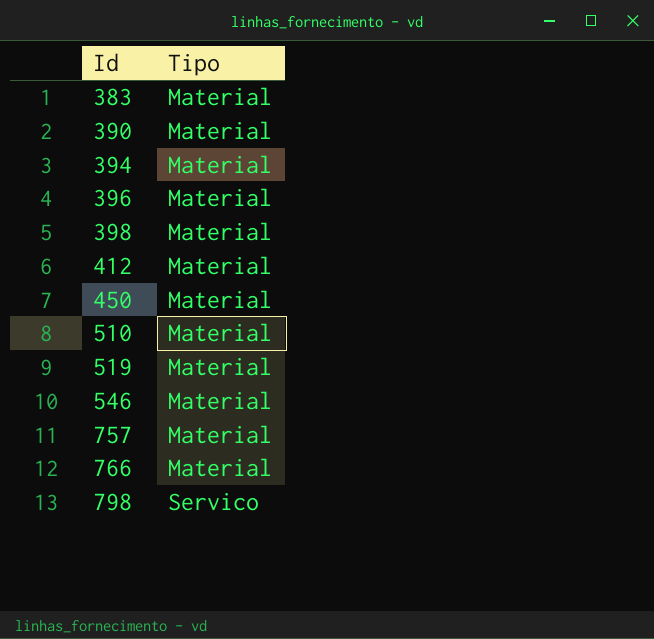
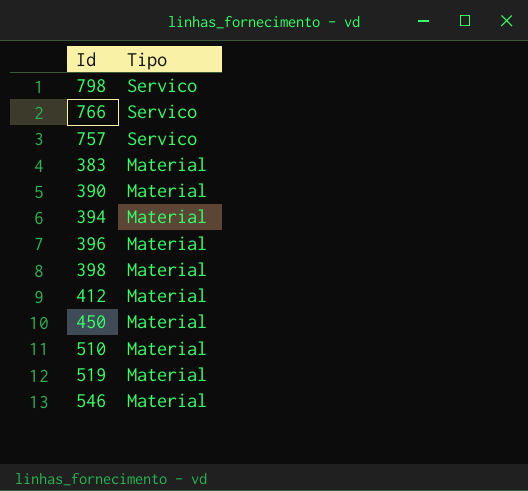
row order: Id ascending -> Tipo descending
766 | Tipo: Material -> Servico
757 | Tipo: Material -> Servico

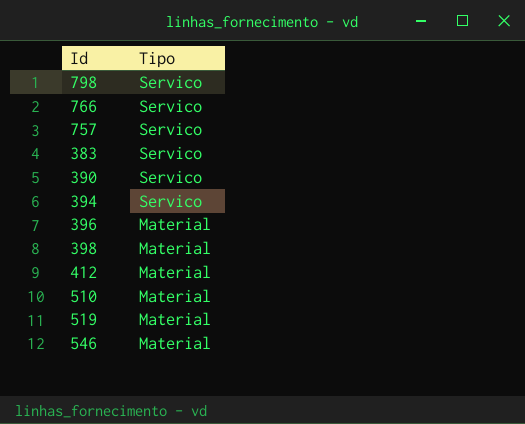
row 450: Material -> none
383 | Tipo: Material -> Servico
390 | Tipo: Material -> Servico
394 | Tipo: Material -> Servico

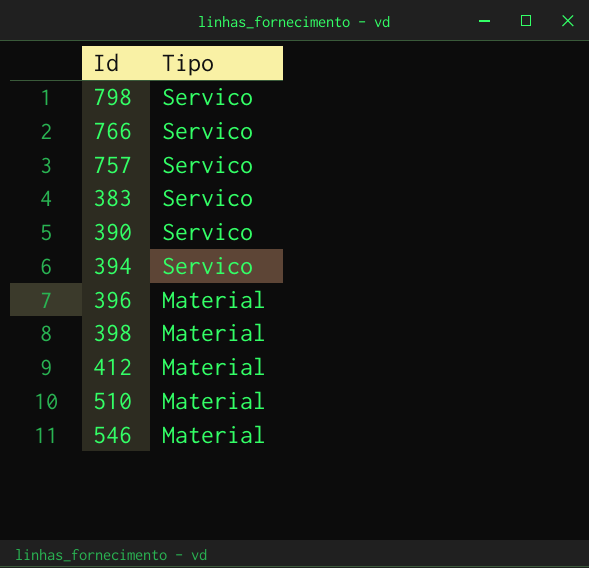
row 519: Material -> none

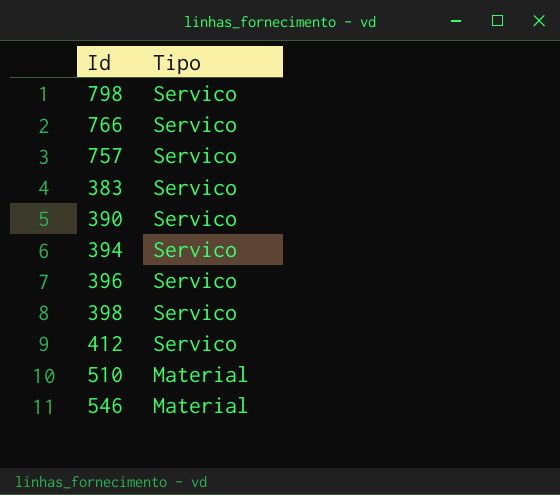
396 | Tipo: Material -> Servico
398 | Tipo: Material -> Servico
412 | Tipo: Material -> Servico

